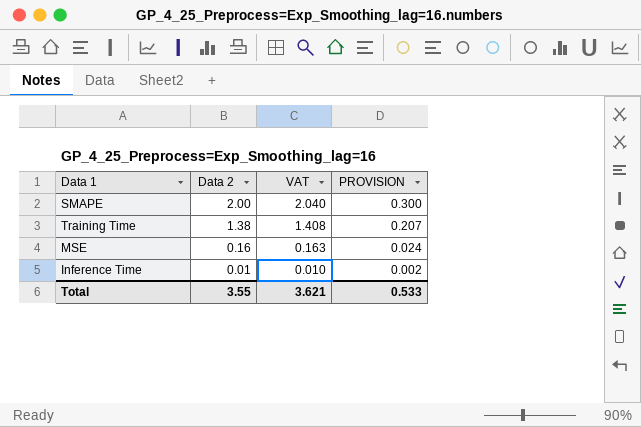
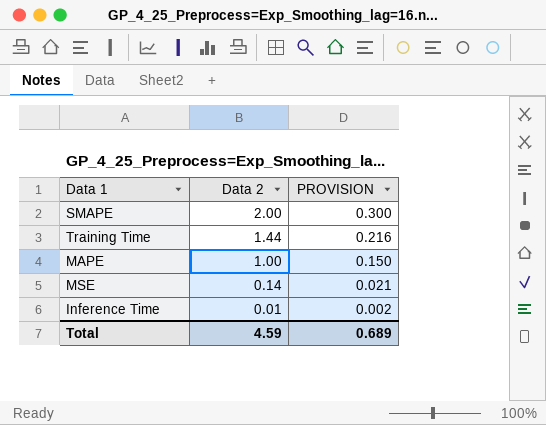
column VAT | formula: [Data 2] * 1.02 -> none
Training Time | Data 2: 1.38 -> 1.44
Training Time | PROVISION: 0.207 -> 0.216
row MAPE: none -> 1.00 | 0.150
MSE | Data 2: 0.16 -> 0.14
MSE | PROVISION: 0.024 -> 0.021
Total | Data 2: 3.55 -> 4.59
Total | PROVISION: 0.533 -> 0.689

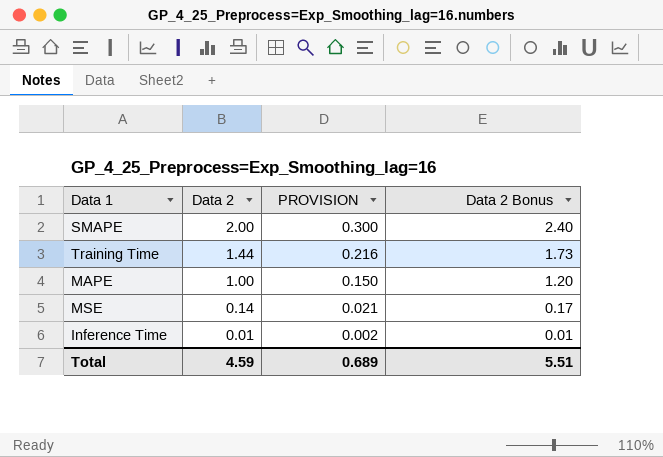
column Data 2 Bonus | formula: none -> [Data 2] * 1.2

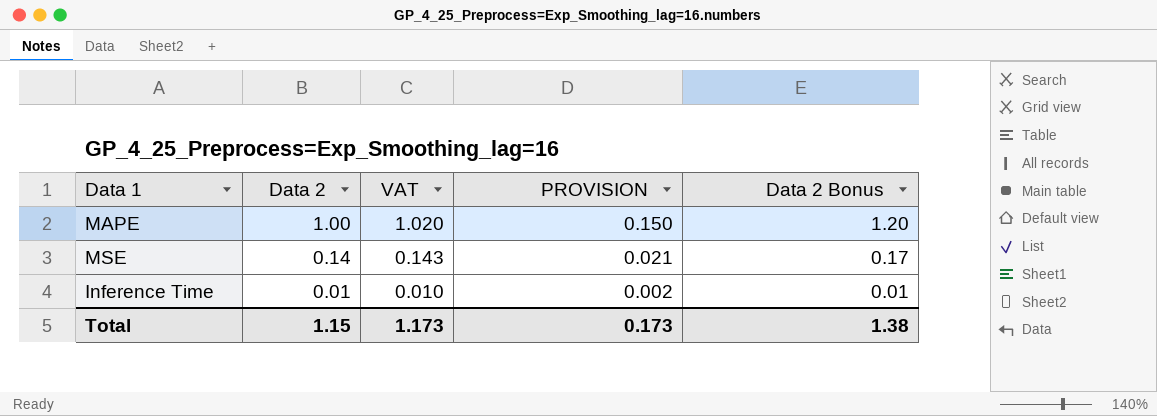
column VAT | formula: none -> [Data 2] * 1.02
row SMAPE: 2.00 | 0.300 | 2.40 -> none
row Training Time: 1.44 | 0.216 | 1.73 -> none
Total | Data 2: 4.59 -> 1.15
Total | PROVISION: 0.689 -> 0.173
Total | Data 2 Bonus: 5.51 -> 1.38

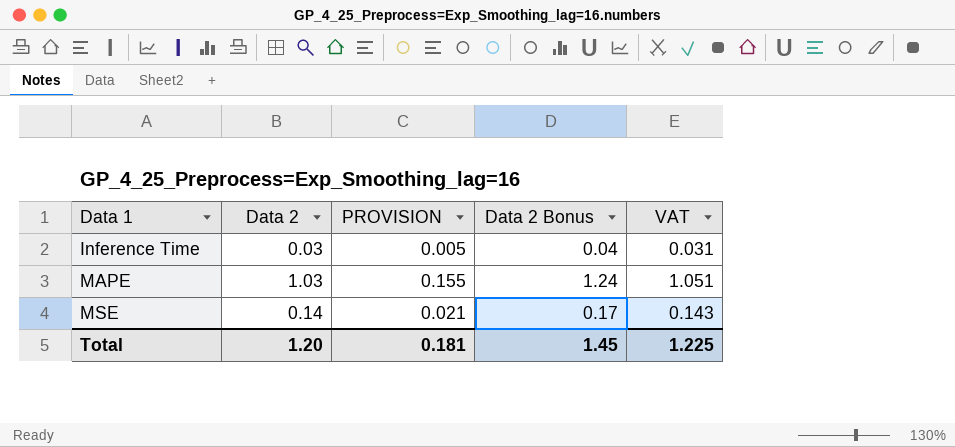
row order: Data 2 descending -> Data 1 ascending
column VAT | position: 3 -> 5
Inference Time | Data 2: 0.01 -> 0.03
Inference Time | PROVISION: 0.002 -> 0.005
Inference Time | Data 2 Bonus: 0.01 -> 0.04
Inference Time | VAT: 0.010 -> 0.031
MAPE | Data 2: 1.00 -> 1.03
MAPE | PROVISION: 0.150 -> 0.155
MAPE | Data 2 Bonus: 1.20 -> 1.24
MAPE | VAT: 1.020 -> 1.051
Total | Data 2: 1.15 -> 1.20
Total | PROVISION: 0.173 -> 0.181
Total | Data 2 Bonus: 1.38 -> 1.45
Total | VAT: 1.173 -> 1.225

